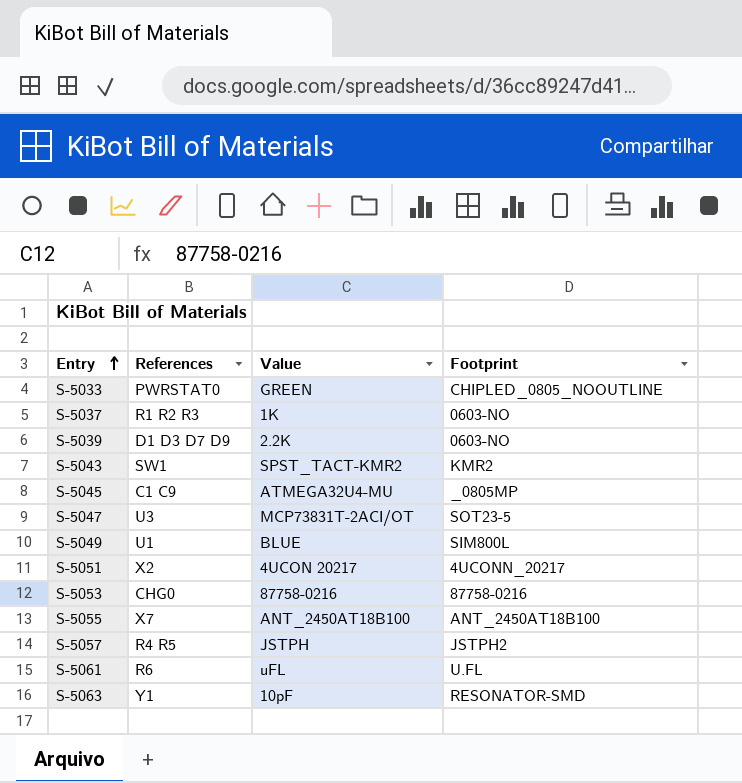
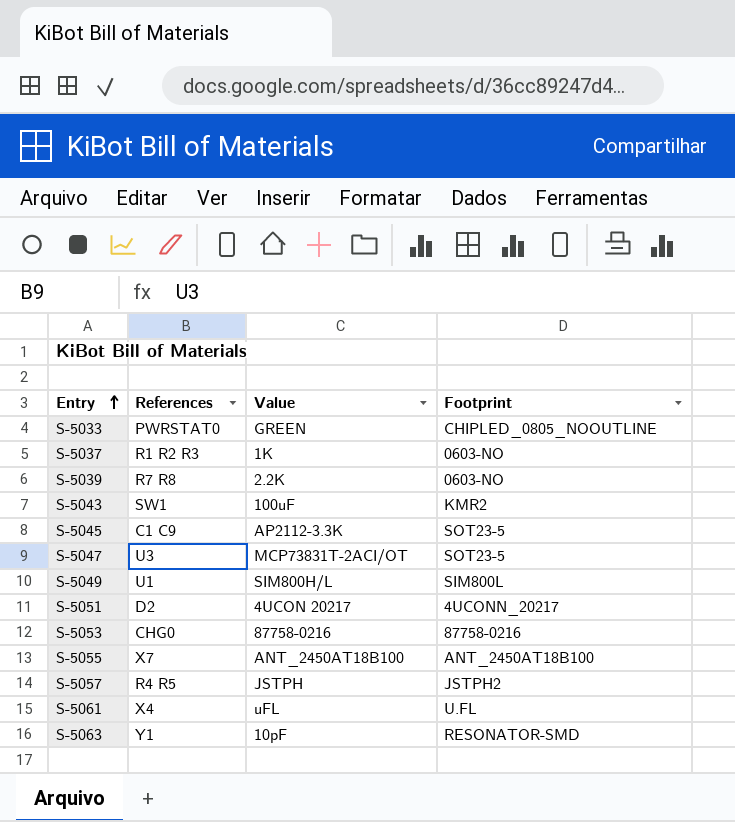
S-5039 | References: D1 D3 D7 D9 -> R7 R8
S-5043 | Value: SPST_TACT-KMR2 -> 100uF
S-5045 | Value: ATMEGA32U4-MU -> AP2112-3.3K
S-5045 | Footprint: _0805MP -> SOT23-5
S-5049 | Value: BLUE -> SIM800H/L
S-5051 | References: X2 -> D2
S-5061 | References: R6 -> X4

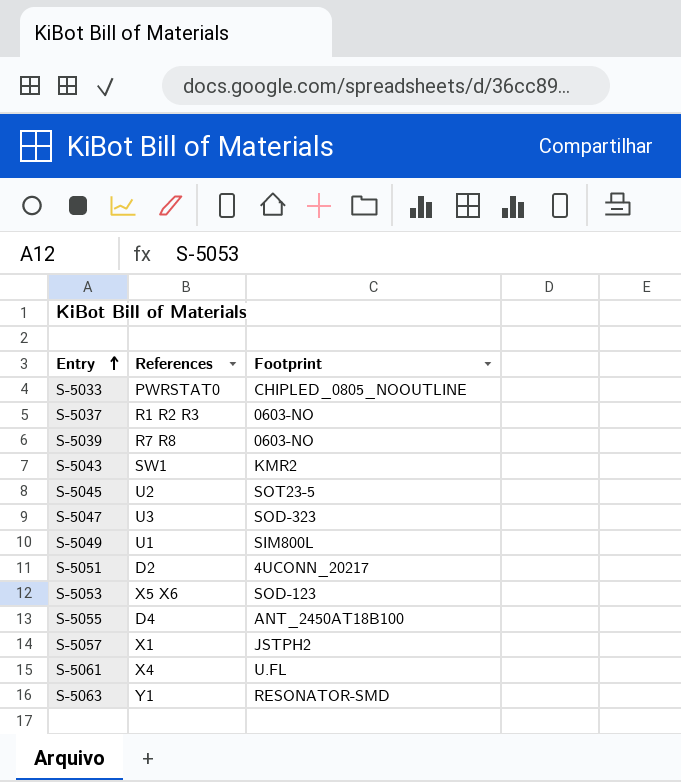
column Value | position: 3 -> none
S-5045 | References: C1 C9 -> U2
S-5047 | Footprint: SOT23-5 -> SOD-323
S-5053 | References: CHG0 -> X5 X6
S-5053 | Footprint: 87758-0216 -> SOD-123
S-5055 | References: X7 -> D4
S-5057 | References: R4 R5 -> X1

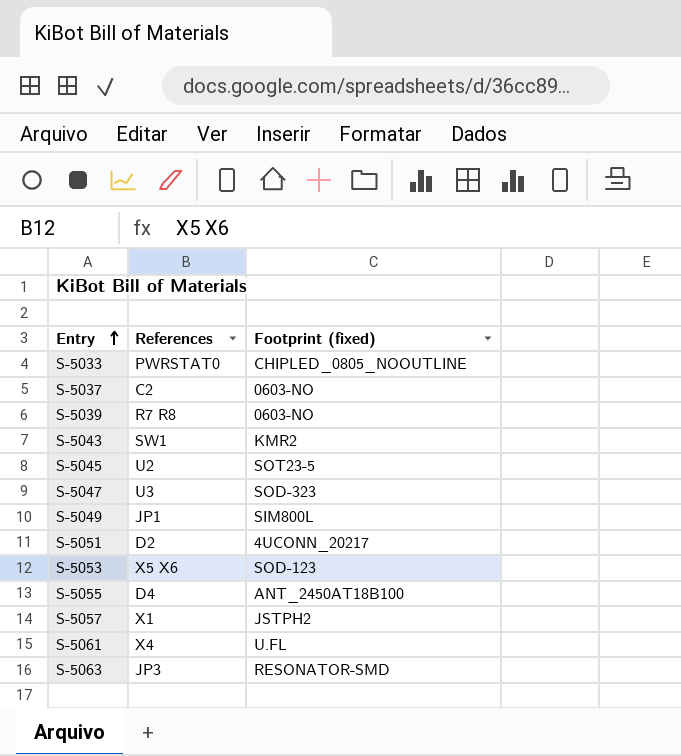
column name: Footprint -> Footprint (fixed)
S-5037 | References: R1 R2 R3 -> C2
S-5049 | References: U1 -> JP1
S-5063 | References: Y1 -> JP3

